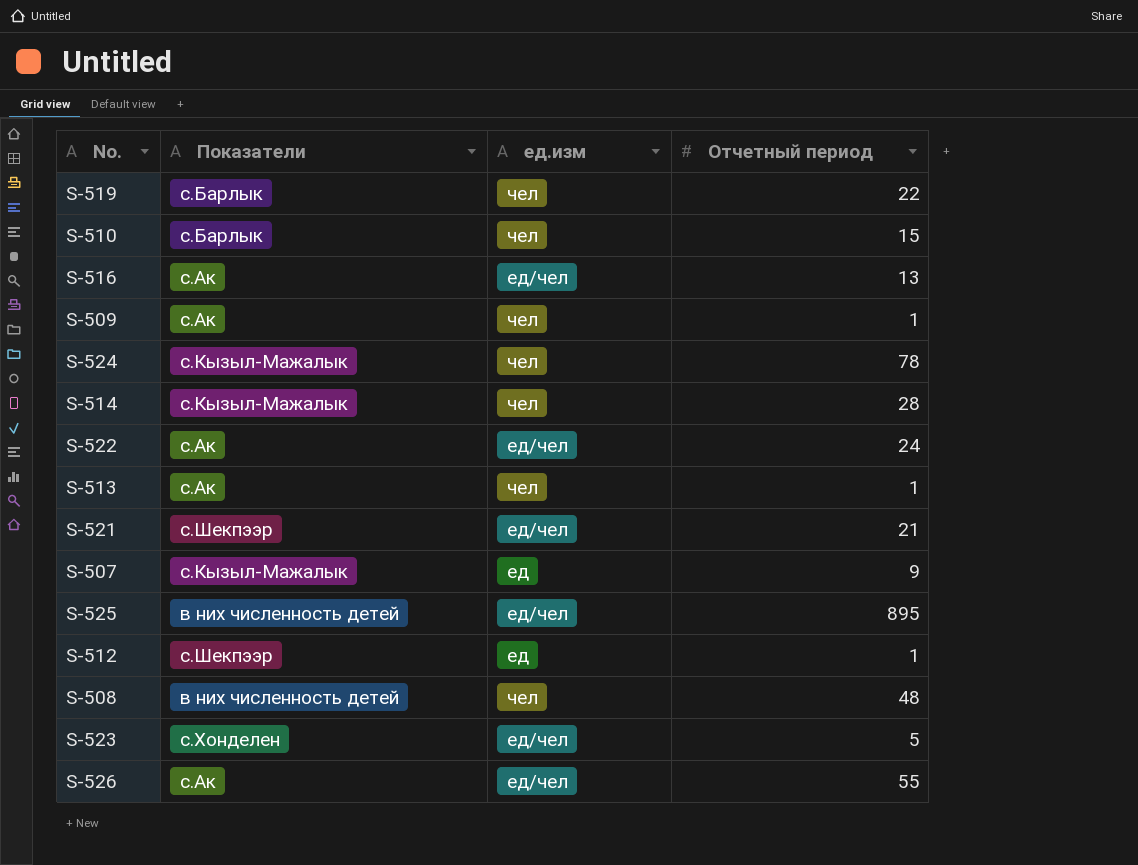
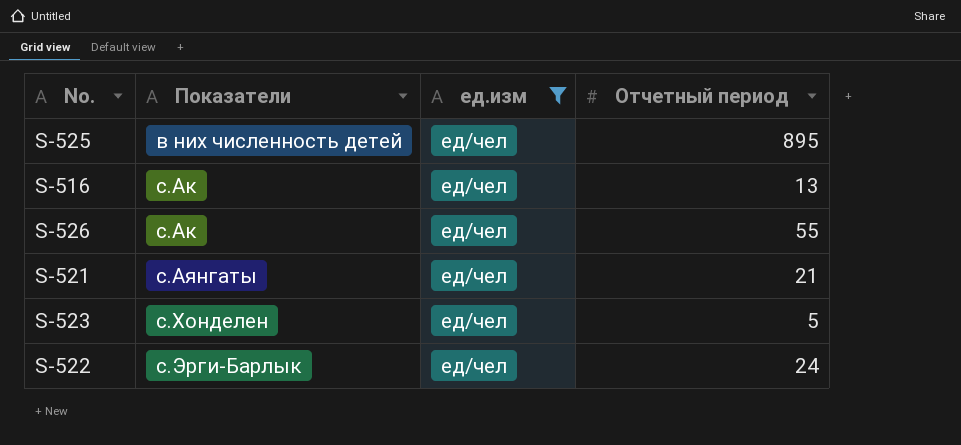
filter: none -> ед.изм = ед/чел
row order: none -> Показатели ascending
S-521 | Показатели: с.Шекпээр -> с.Аянгаты
S-522 | Показатели: с.Ак -> с.Эрги-Барлык

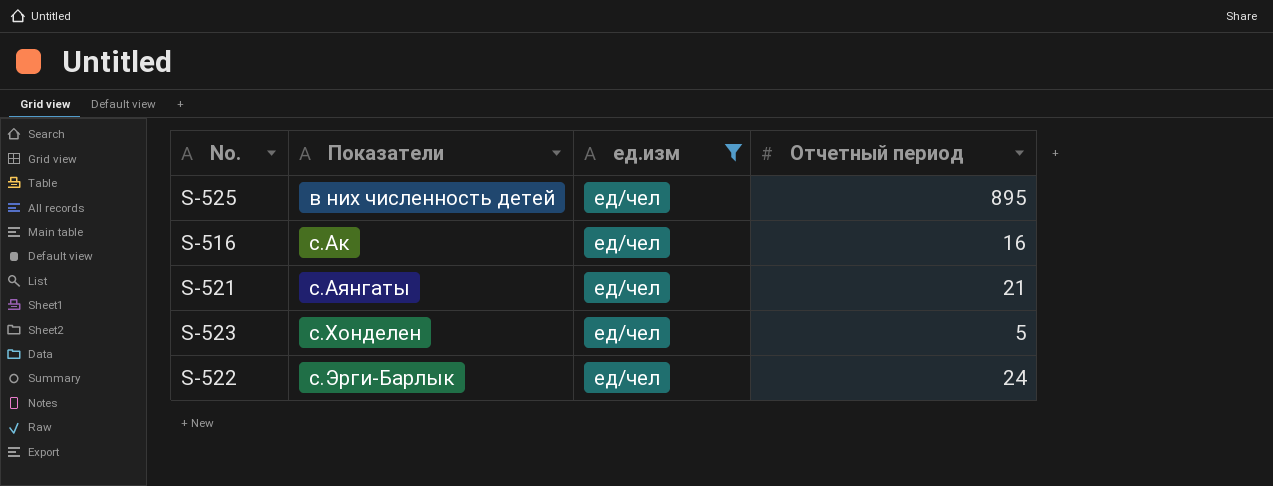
row S-526: с.Ак | ед/чел | 55 -> none
S-516 | Отчетный период: 13 -> 16

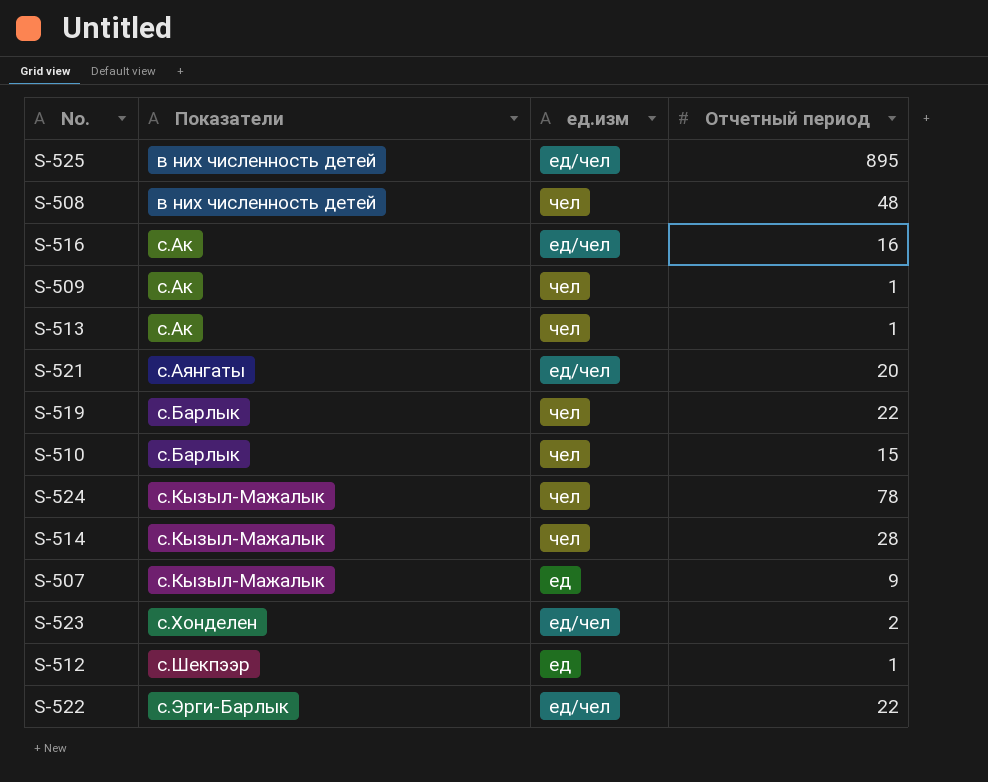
filter: ед.изм = ед/чел -> none
S-521 | Отчетный период: 21 -> 20
S-523 | Отчетный период: 5 -> 2
S-522 | Отчетный период: 24 -> 22

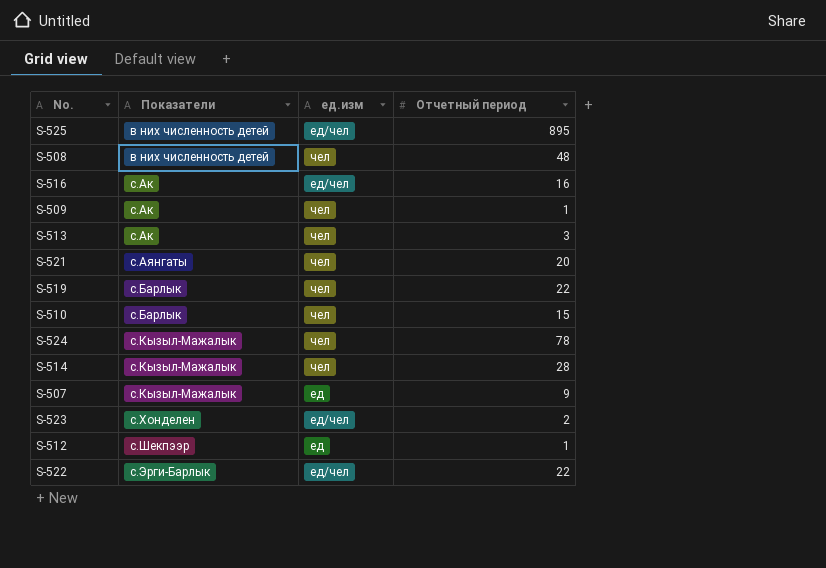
S-513 | Отчетный период: 1 -> 3
S-521 | ед.изм: ед/чел -> чел

